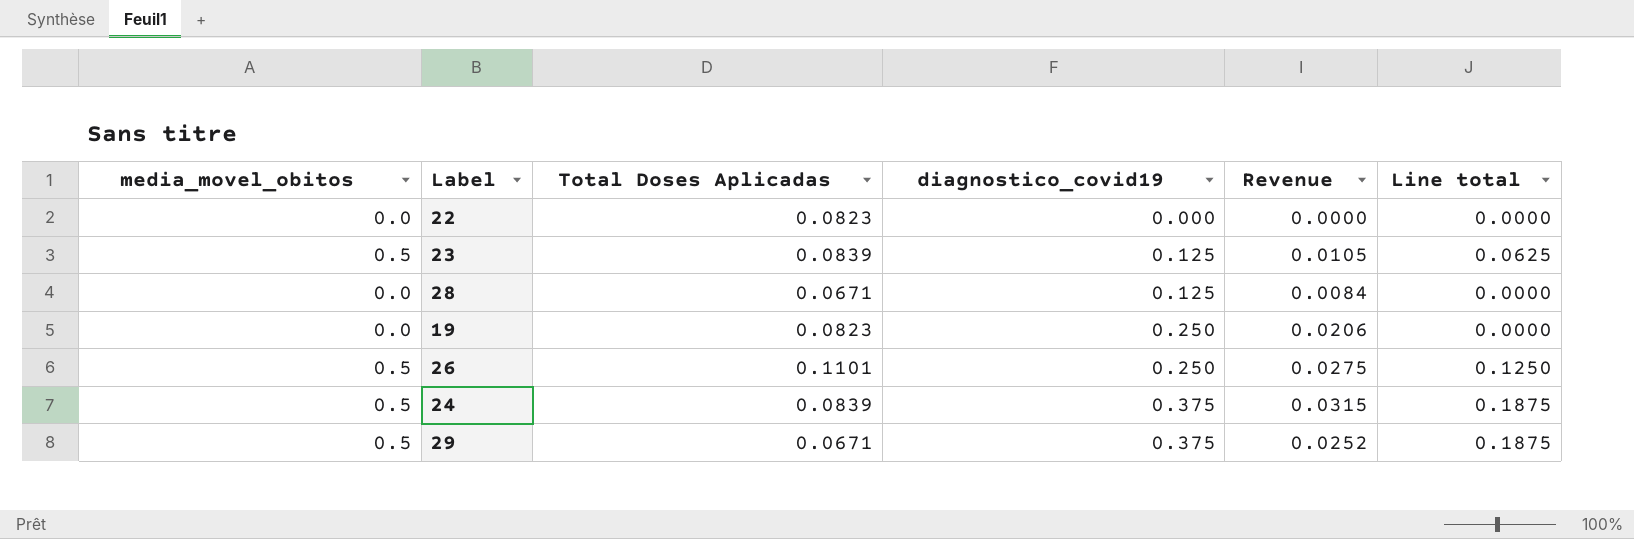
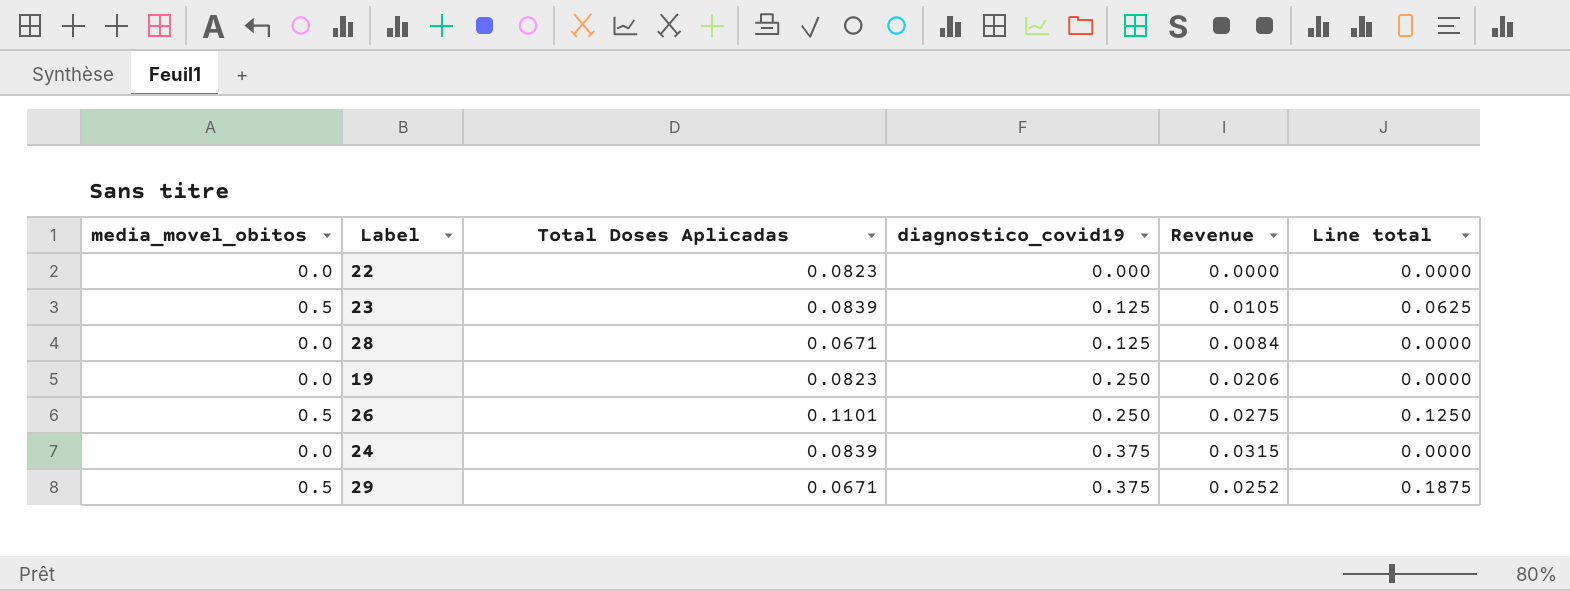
24 | media_movel_obitos: 0.5 -> 0.0
24 | Line total: 0.1875 -> 0.0000

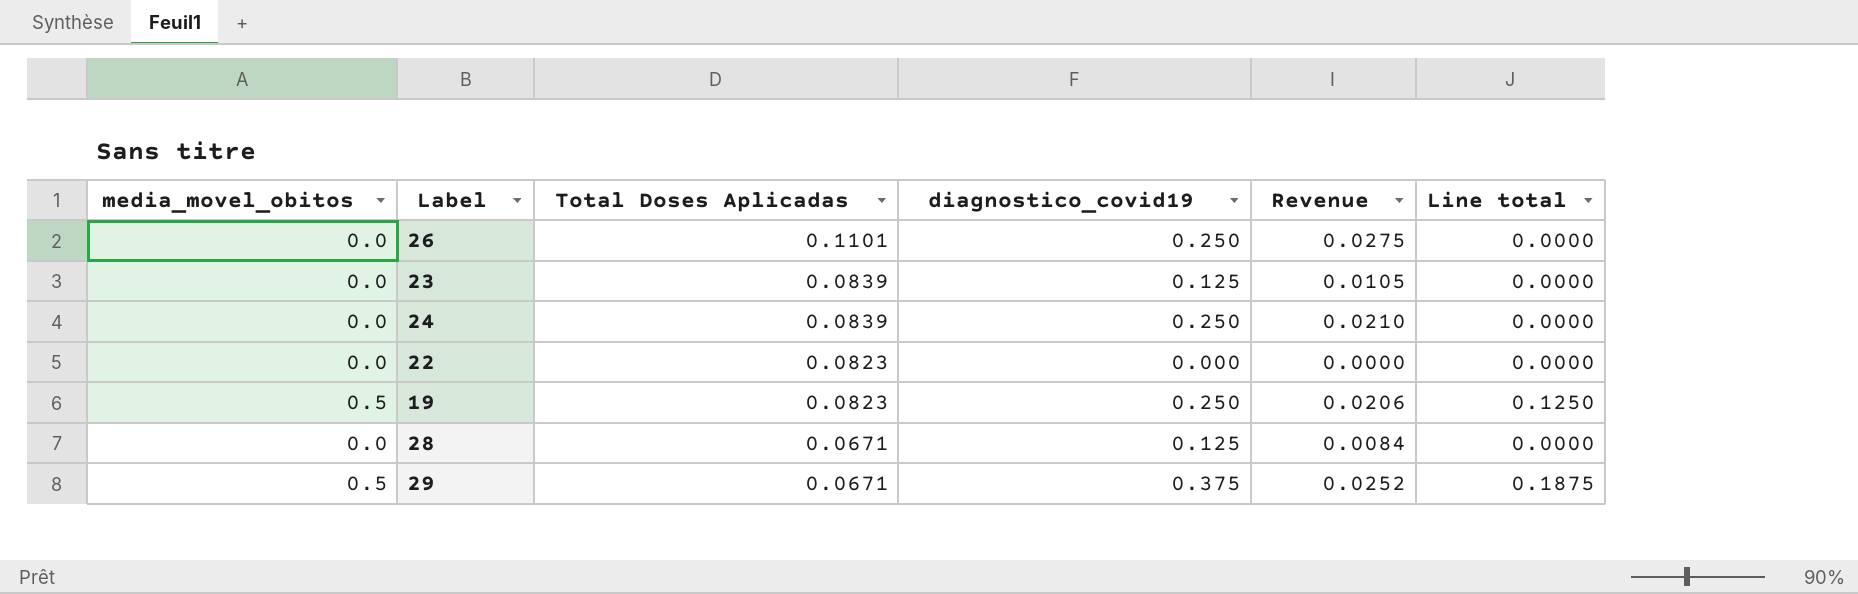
row order: diagnostico_covid19 ascending -> Total Doses Aplicadas descending
26 | media_movel_obitos: 0.5 -> 0.0
26 | Line total: 0.1250 -> 0.0000
23 | media_movel_obitos: 0.5 -> 0.0
23 | Line total: 0.0625 -> 0.0000
24 | diagnostico_covid19: 0.375 -> 0.250
24 | Revenue: 0.0315 -> 0.0210
19 | media_movel_obitos: 0.0 -> 0.5
19 | Line total: 0.0000 -> 0.1250

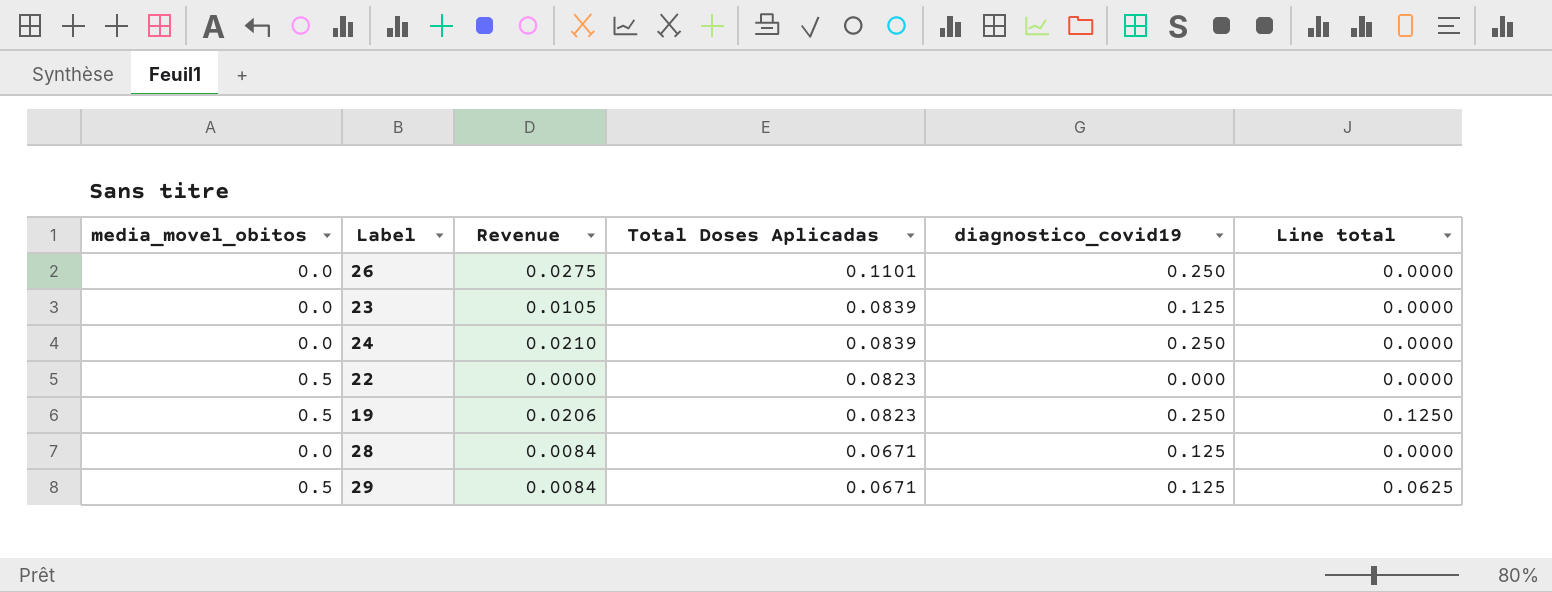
column Revenue | position: 5 -> 3
22 | media_movel_obitos: 0.0 -> 0.5
29 | Revenue: 0.0252 -> 0.0084
29 | diagnostico_covid19: 0.375 -> 0.125
29 | Line total: 0.1875 -> 0.0625

